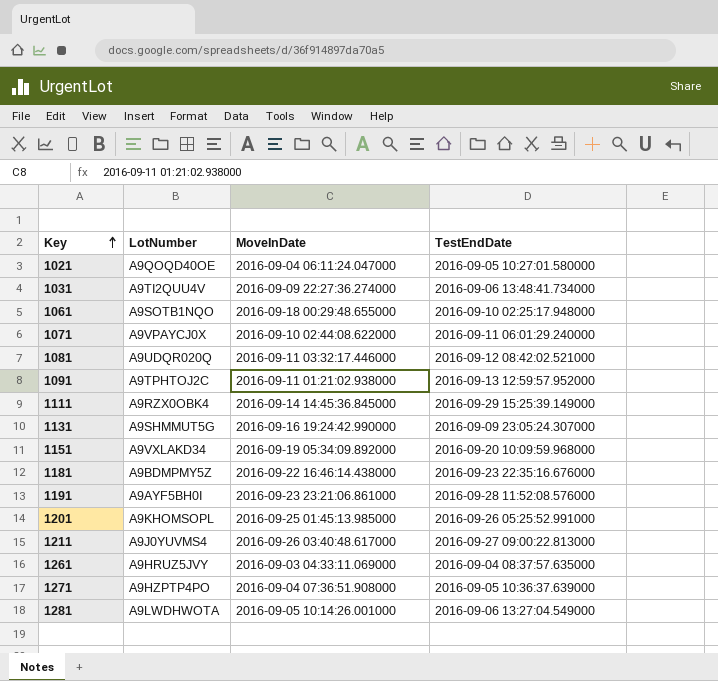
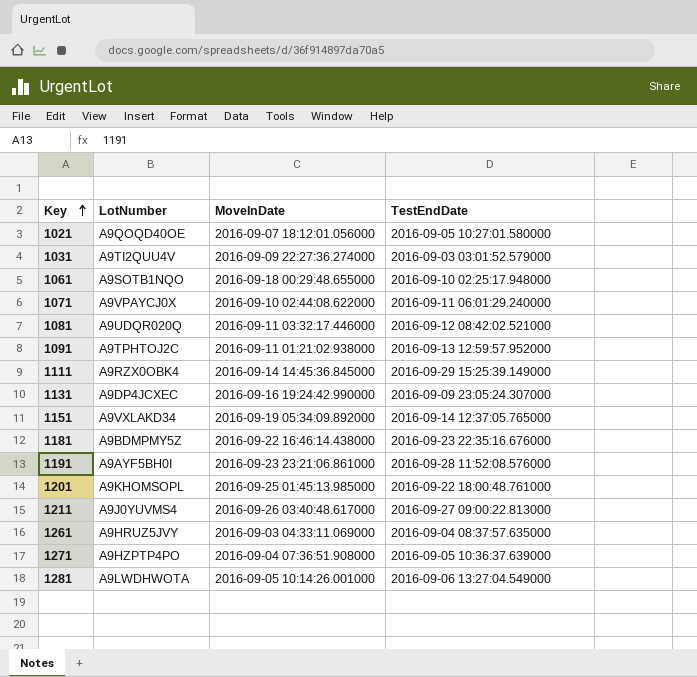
1021 | MoveInDate: 2016-09-04 06:11:24.047000 -> 2016-09-07 18:12:01.056000
1031 | TestEndDate: 2016-09-06 13:48:41.734000 -> 2016-09-03 03:01:52.579000
1131 | LotNumber: A9SHMMUT5G -> A9DP4JCXEC
1151 | TestEndDate: 2016-09-20 10:09:59.968000 -> 2016-09-14 12:37:05.765000
1201 | TestEndDate: 2016-09-26 05:25:52.991000 -> 2016-09-22 18:00:48.761000

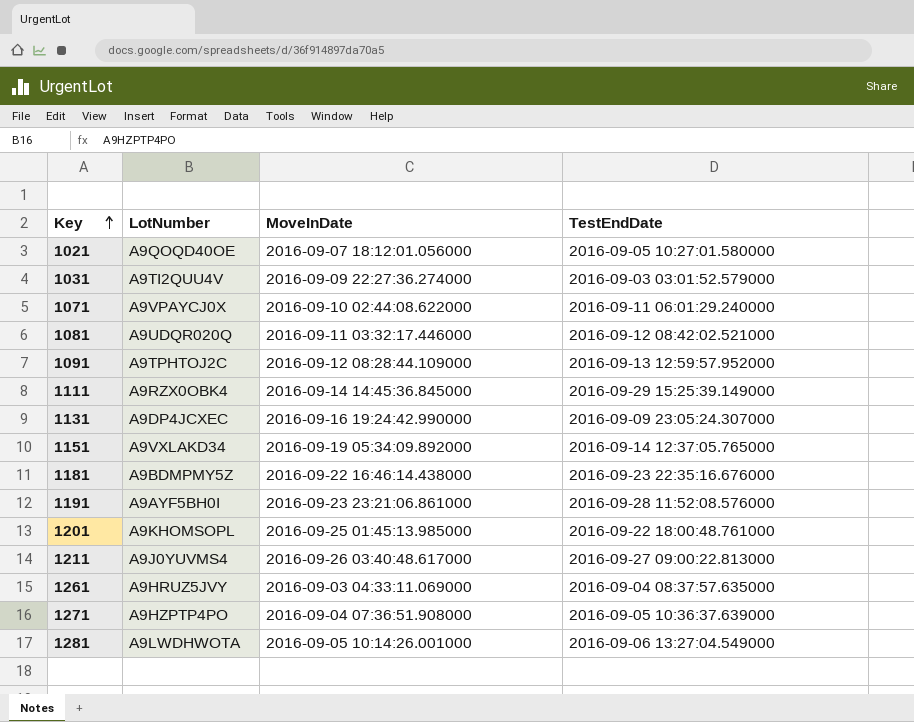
row 1061: A9SOTB1NQO | 2016-09-18 00:29:48.655000 | 2016-09-10 02:25:17.948000 -> none
1091 | MoveInDate: 2016-09-11 01:21:02.938000 -> 2016-09-12 08:28:44.109000

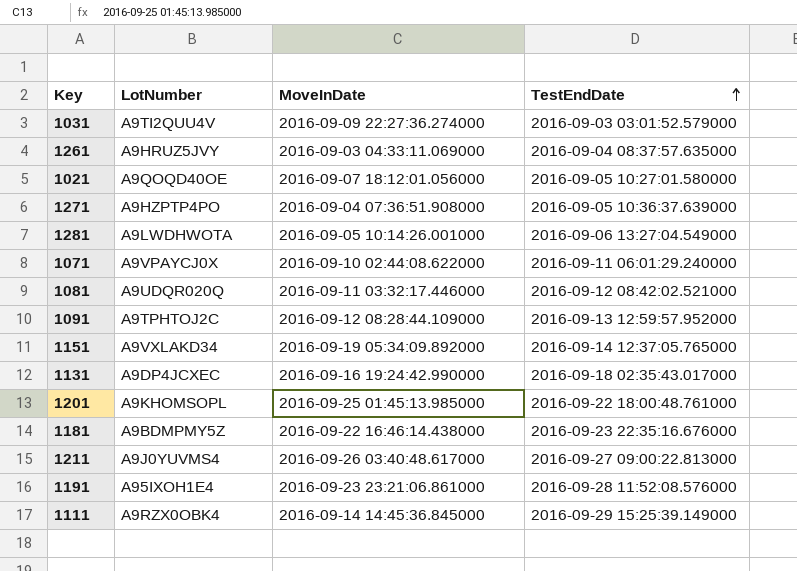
row order: Key ascending -> TestEndDate ascending
1131 | TestEndDate: 2016-09-09 23:05:24.307000 -> 2016-09-18 02:35:43.017000
1191 | LotNumber: A9AYF5BH0I -> A95IXOH1E4

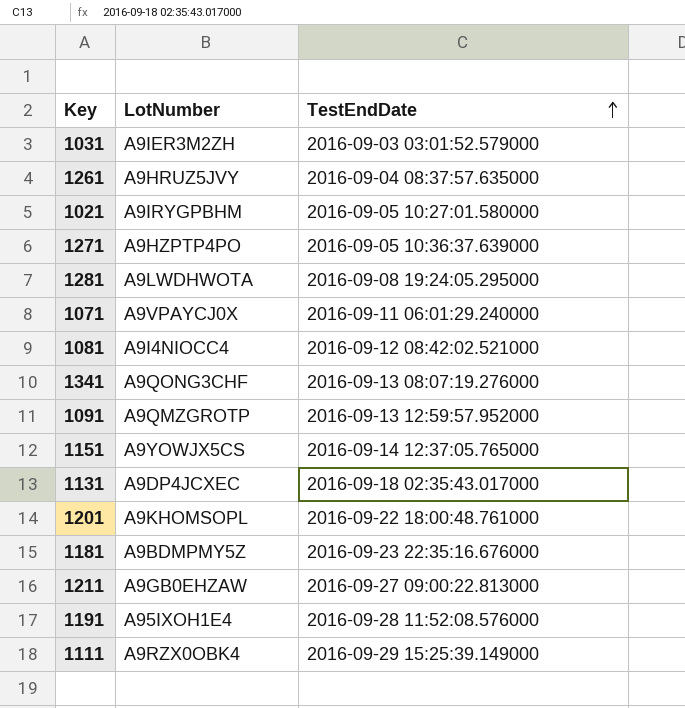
column MoveInDate | position: 3 -> none
1031 | LotNumber: A9TI2QUU4V -> A9IER3M2ZH
1021 | LotNumber: A9QOQD40OE -> A9IRYGPBHM
1281 | TestEndDate: 2016-09-06 13:27:04.549000 -> 2016-09-08 19:24:05.295000
1081 | LotNumber: A9UDQR020Q -> A9I4NIOCC4
row 1341: none -> A9QONG3CHF | 2016-09-13 08:07:19.276000
1091 | LotNumber: A9TPHTOJ2C -> A9QMZGROTP
1151 | LotNumber: A9VXLAKD34 -> A9YOWJX5CS
1211 | LotNumber: A9J0YUVMS4 -> A9GB0EHZAW

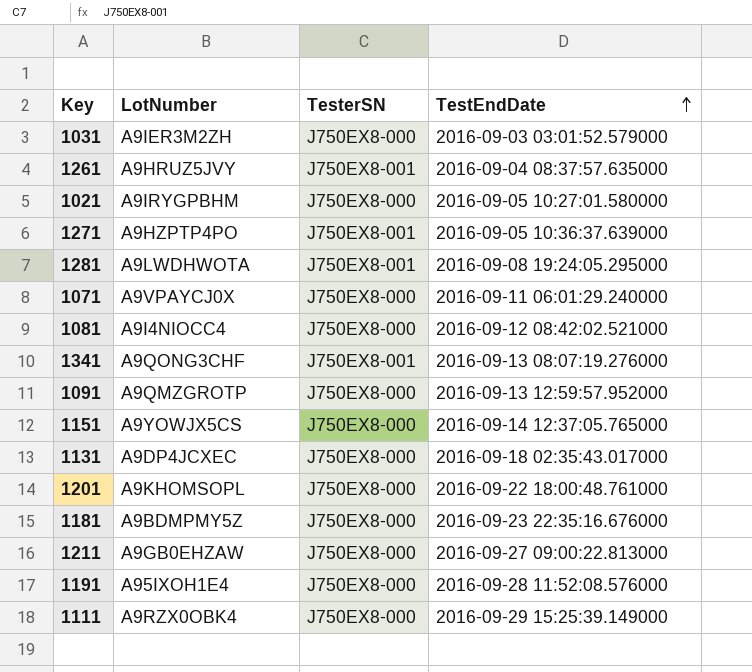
column TesterSN | position: none -> 3

